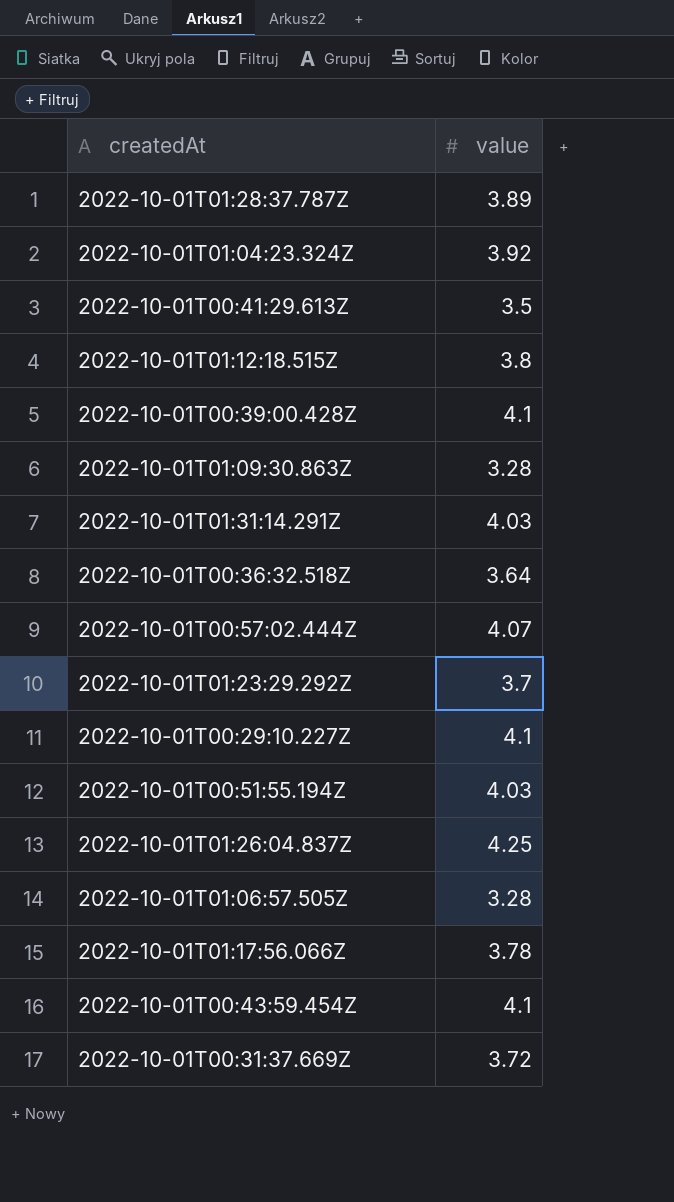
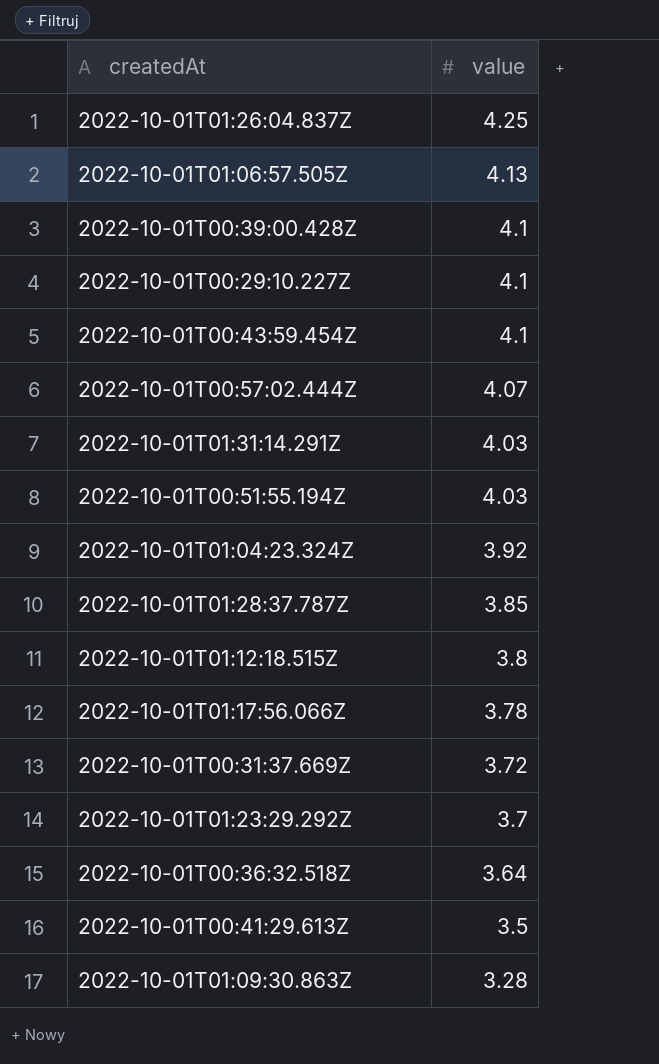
row order: none -> value descending
2022-10-01T01:06:57.505Z | value: 3.28 -> 4.13
2022-10-01T01:28:37.787Z | value: 3.89 -> 3.85

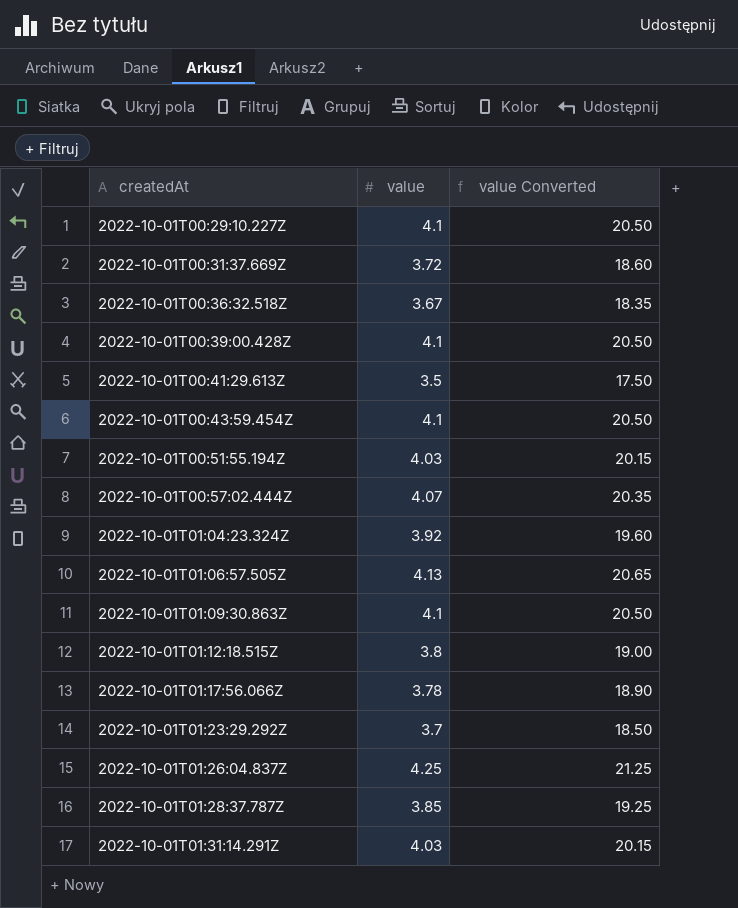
row order: value descending -> createdAt ascending
column value Converted | formula: none -> [value] * 5
2022-10-01T00:36:32.518Z | value: 3.64 -> 3.67
2022-10-01T01:09:30.863Z | value: 3.28 -> 4.1

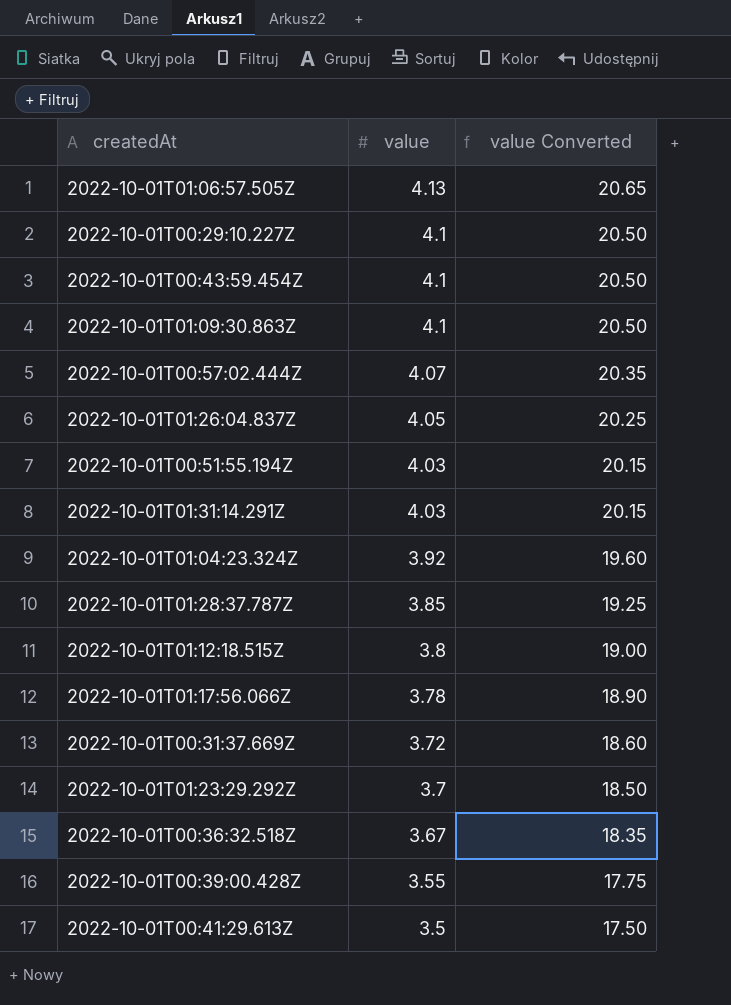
row order: createdAt ascending -> value descending
2022-10-01T01:26:04.837Z | value: 4.25 -> 4.05
2022-10-01T01:26:04.837Z | value Converted: 21.25 -> 20.25
2022-10-01T00:39:00.428Z | value: 4.1 -> 3.55
2022-10-01T00:39:00.428Z | value Converted: 20.50 -> 17.75

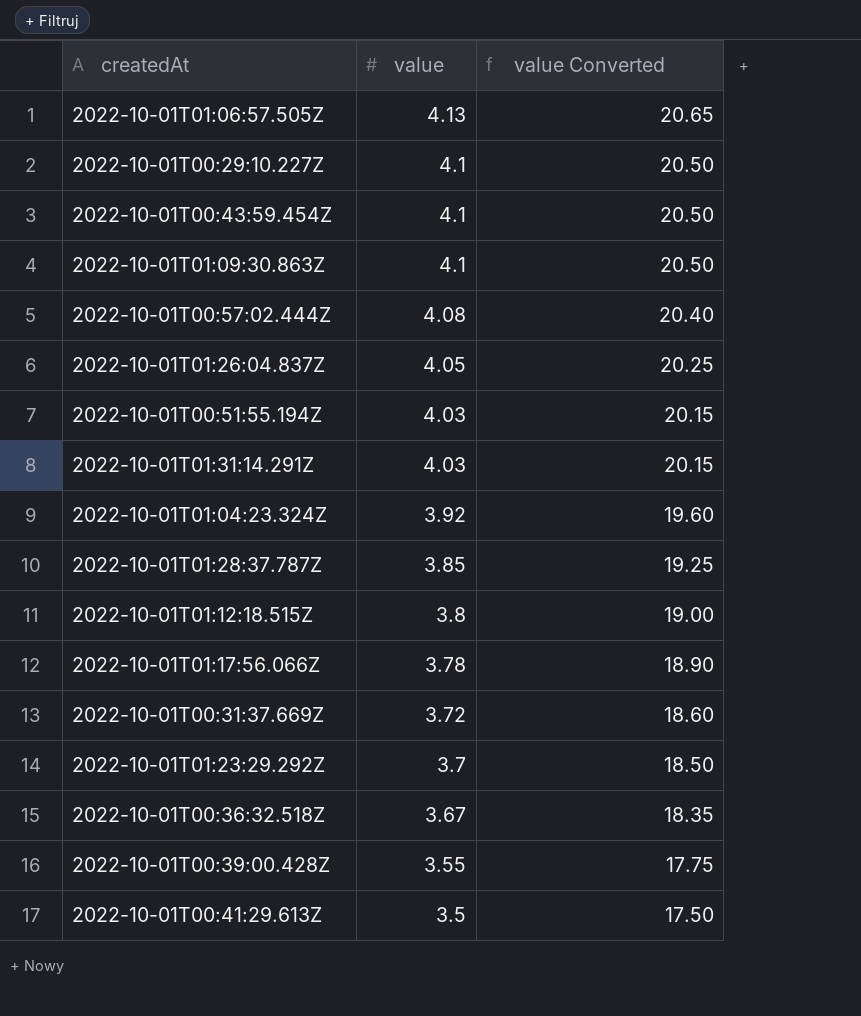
2022-10-01T00:57:02.444Z | value: 4.07 -> 4.08
2022-10-01T00:57:02.444Z | value Converted: 20.35 -> 20.40

